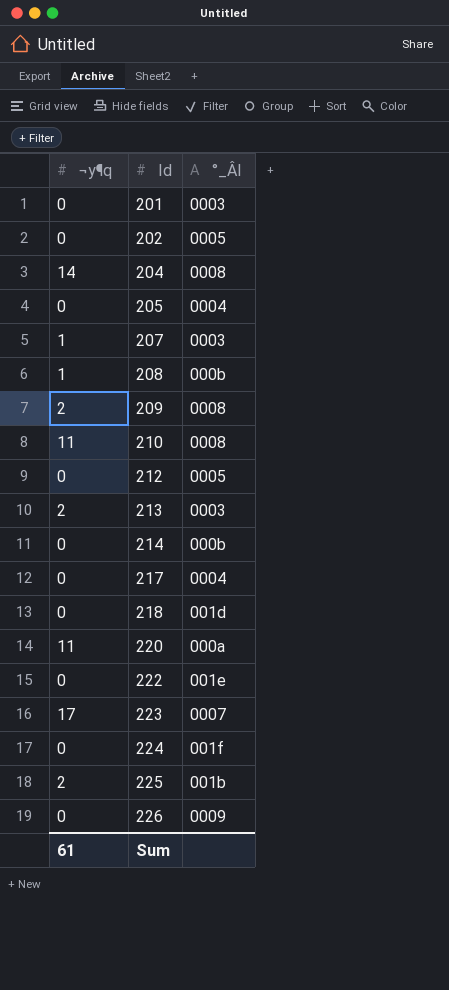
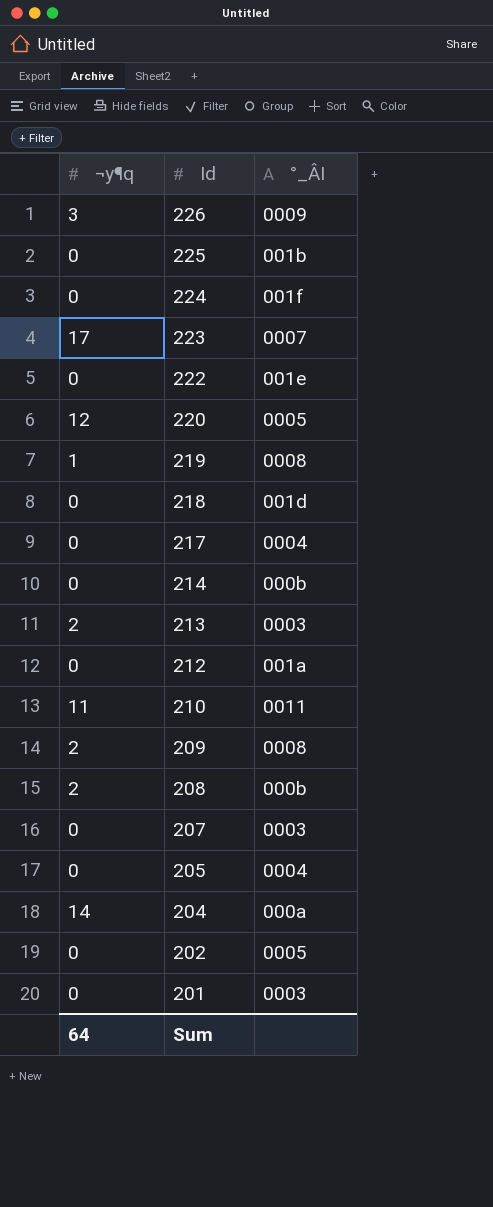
row order: Id ascending -> Id descending
226 | ¬y¶q: 0 -> 3
225 | ¬y¶q: 2 -> 0
220 | ¬y¶q: 11 -> 12
220 | °_ÂI: 000a -> 0005
row 219: none -> 1 | 0008
212 | °_ÂI: 0005 -> 001a
210 | °_ÂI: 0008 -> 0011
208 | ¬y¶q: 1 -> 2
207 | ¬y¶q: 1 -> 0
204 | °_ÂI: 0008 -> 000a
Sum | ¬y¶q: 61 -> 64

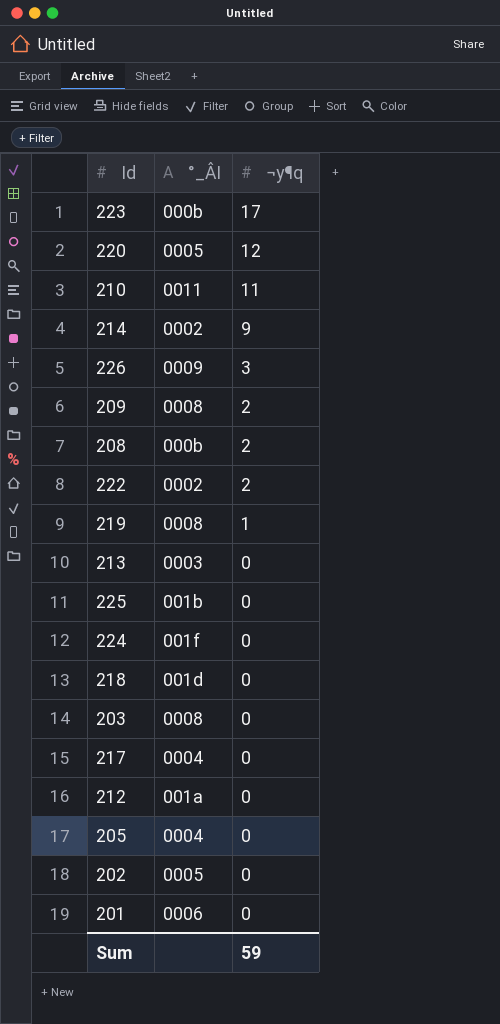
row order: Id descending -> ¬y¶q descending
column ¬y¶q | position: 1 -> 3
row 207: 0 | 0003 -> none
row 204: 14 | 000a -> none
223 | °_ÂI: 0007 -> 000b
214 | °_ÂI: 000b -> 0002
214 | ¬y¶q: 0 -> 9
222 | °_ÂI: 001e -> 0002
222 | ¬y¶q: 0 -> 2
213 | ¬y¶q: 2 -> 0
row 203: none -> 0008 | 0
201 | °_ÂI: 0003 -> 0006
Sum | ¬y¶q: 64 -> 59

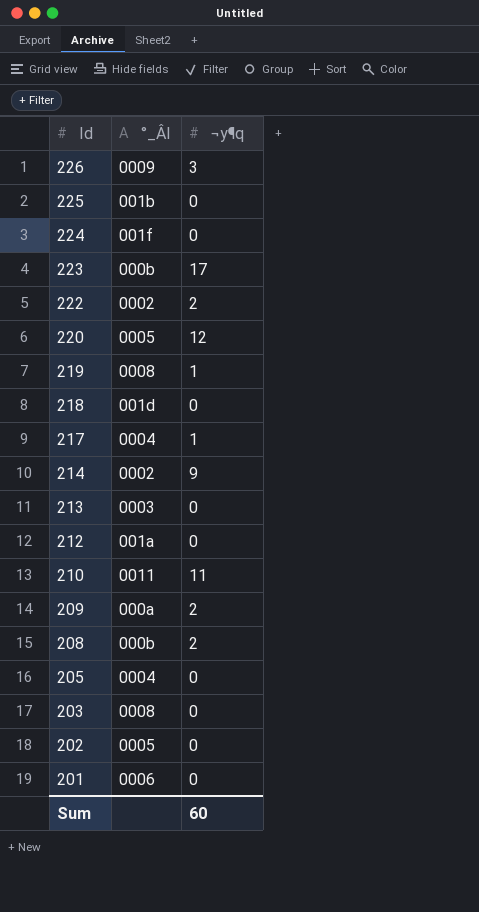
row order: ¬y¶q descending -> Id descending
217 | ¬y¶q: 0 -> 1
209 | °_ÂI: 0008 -> 000a
Sum | ¬y¶q: 59 -> 60

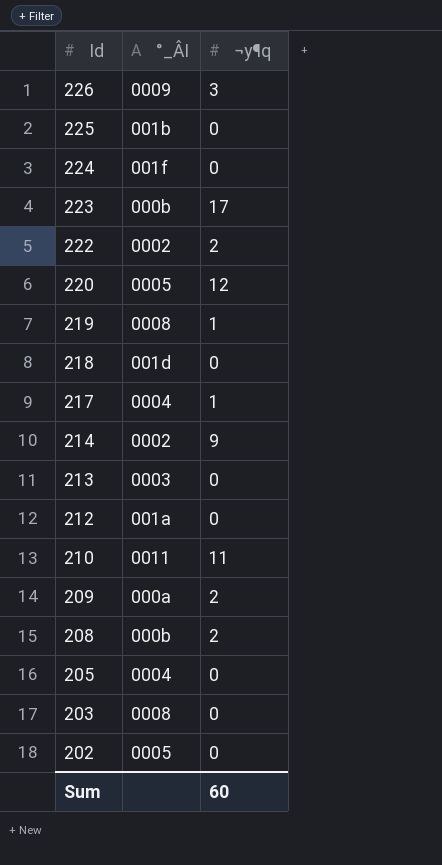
row 201: 0006 | 0 -> none

